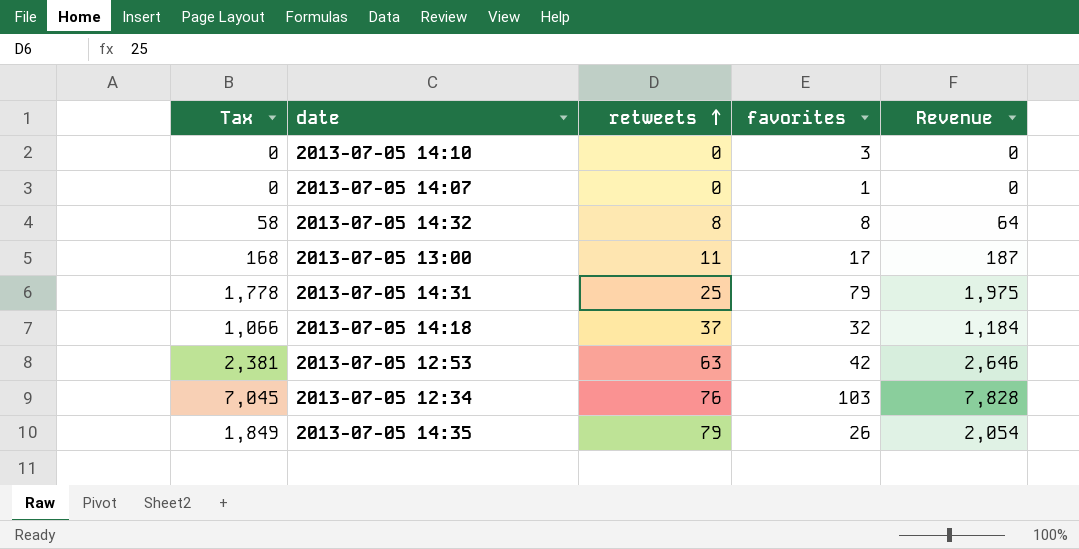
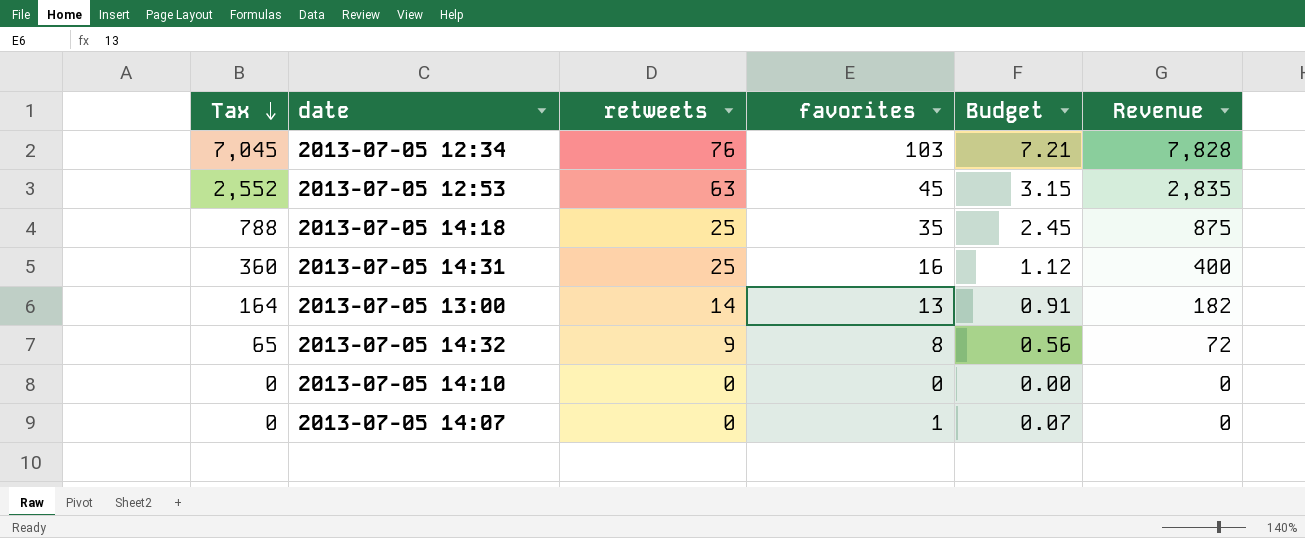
row order: retweets ascending -> Tax descending
column Budget | formula: none -> [favorites] * 0.07
row 2013-07-05 14:35: 1,849 | 79 | 26 | 2,054 -> none
2013-07-05 12:53 | Tax: 2,381 -> 2,552
2013-07-05 12:53 | favorites: 42 -> 45
2013-07-05 12:53 | Revenue: 2,646 -> 2,835
2013-07-05 14:18 | Tax: 1,066 -> 788
2013-07-05 14:18 | retweets: 37 -> 25
2013-07-05 14:18 | favorites: 32 -> 35
2013-07-05 14:18 | Revenue: 1,184 -> 875
2013-07-05 14:31 | Tax: 1,778 -> 360
2013-07-05 14:31 | favorites: 79 -> 16
2013-07-05 14:31 | Revenue: 1,975 -> 400
2013-07-05 13:00 | Tax: 168 -> 164
2013-07-05 13:00 | retweets: 11 -> 14
2013-07-05 13:00 | favorites: 17 -> 13
2013-07-05 13:00 | Revenue: 187 -> 182
2013-07-05 14:32 | Tax: 58 -> 65
2013-07-05 14:32 | retweets: 8 -> 9
2013-07-05 14:32 | Revenue: 64 -> 72
2013-07-05 14:10 | favorites: 3 -> 0

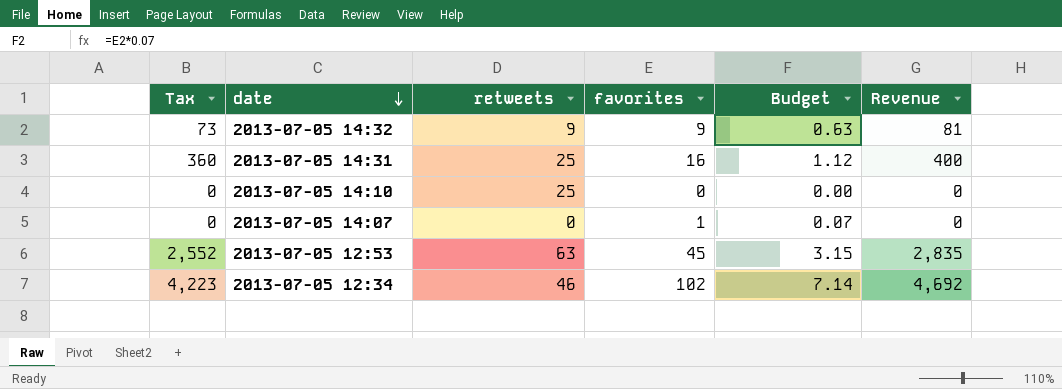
row order: Tax descending -> date descending
row 2013-07-05 14:18: 788 | 25 | 35 | 2.45 | 875 -> none
row 2013-07-05 13:00: 164 | 14 | 13 | 0.91 | 182 -> none
2013-07-05 14:32 | Tax: 65 -> 73
2013-07-05 14:32 | favorites: 8 -> 9
2013-07-05 14:32 | Budget: 0.56 -> 0.63
2013-07-05 14:32 | Revenue: 72 -> 81
2013-07-05 14:10 | retweets: 0 -> 25
2013-07-05 12:34 | Tax: 7,045 -> 4,223
2013-07-05 12:34 | retweets: 76 -> 46
2013-07-05 12:34 | favorites: 103 -> 102
2013-07-05 12:34 | Budget: 7.21 -> 7.14
2013-07-05 12:34 | Revenue: 7,828 -> 4,692

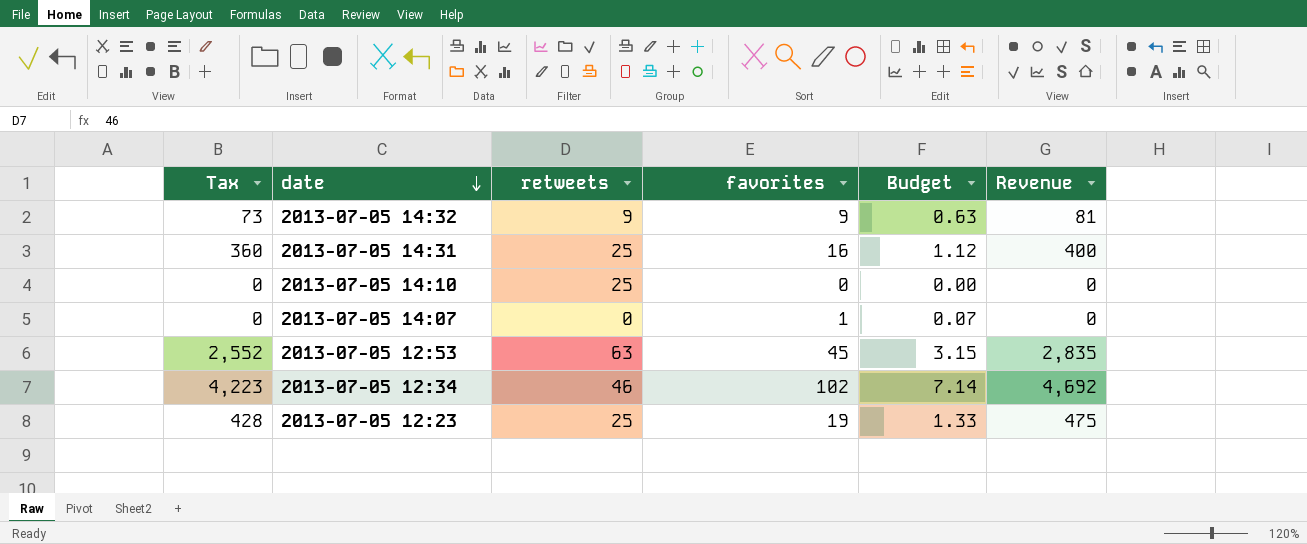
row 2013-07-05 12:23: none -> 428 | 25 | 19 | 1.33 | 475

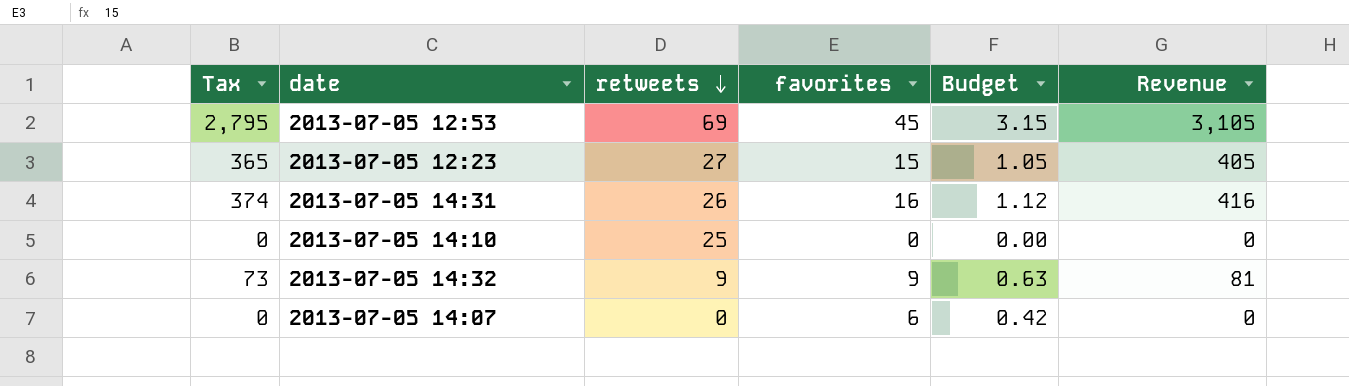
row order: date descending -> retweets descending
row 2013-07-05 12:34: 4,223 | 46 | 102 | 7.14 | 4,692 -> none
2013-07-05 12:53 | Tax: 2,552 -> 2,795
2013-07-05 12:53 | retweets: 63 -> 69
2013-07-05 12:53 | Revenue: 2,835 -> 3,105
2013-07-05 12:23 | Tax: 428 -> 365
2013-07-05 12:23 | retweets: 25 -> 27
2013-07-05 12:23 | favorites: 19 -> 15
2013-07-05 12:23 | Budget: 1.33 -> 1.05
2013-07-05 12:23 | Revenue: 475 -> 405
2013-07-05 14:31 | Tax: 360 -> 374
2013-07-05 14:31 | retweets: 25 -> 26
2013-07-05 14:31 | Revenue: 400 -> 416
2013-07-05 14:07 | favorites: 1 -> 6
2013-07-05 14:07 | Budget: 0.07 -> 0.42

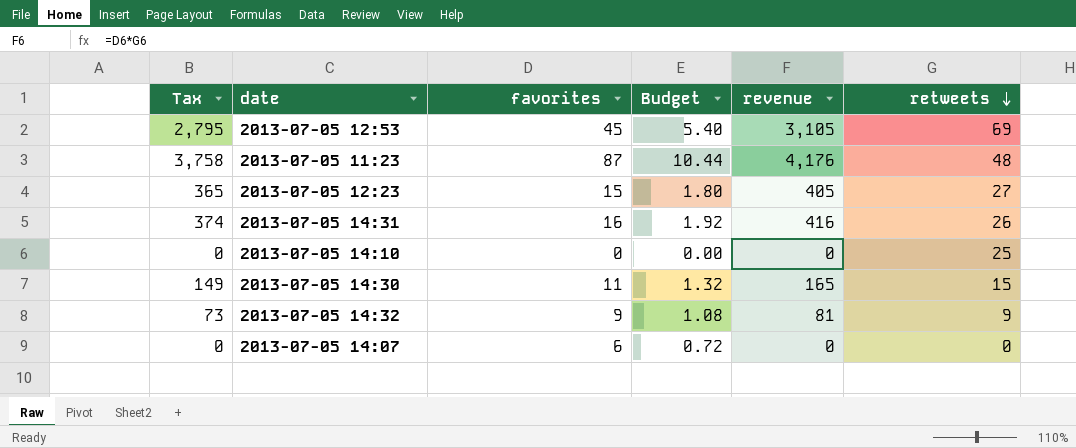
column Budget | formula: [favorites] * 0.07 -> [favorites] * 0.12
column name: Revenue -> revenue
column retweets | position: 3 -> 6
row 2013-07-05 11:23: none -> 3,758 | 87 | 10.44 | 4,176 | 48
row 2013-07-05 14:30: none -> 149 | 11 | 1.32 | 165 | 15

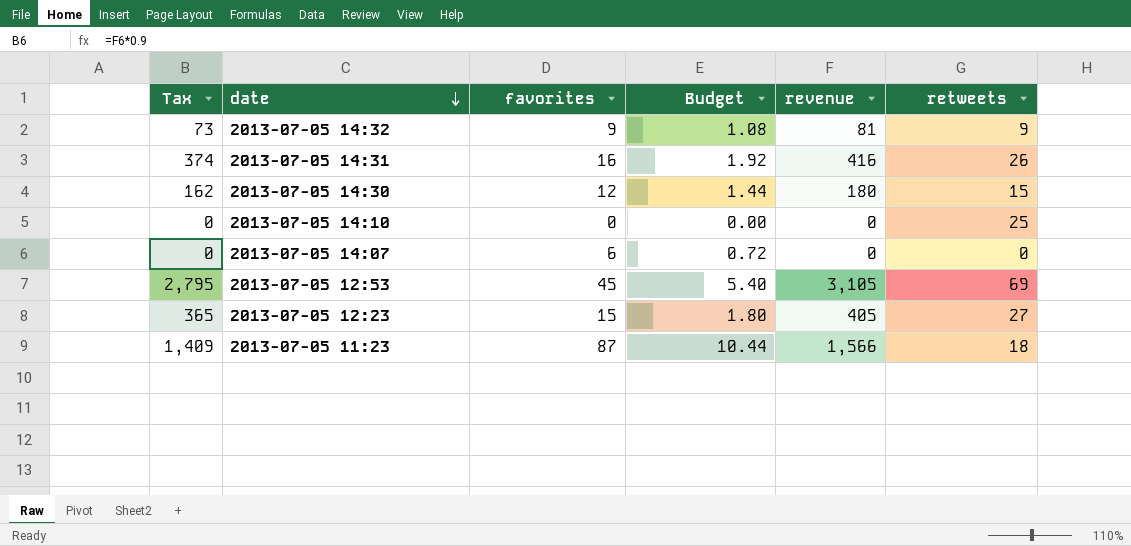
row order: retweets descending -> date descending
2013-07-05 14:30 | Tax: 149 -> 162
2013-07-05 14:30 | favorites: 11 -> 12
2013-07-05 14:30 | Budget: 1.32 -> 1.44
2013-07-05 14:30 | revenue: 165 -> 180
2013-07-05 11:23 | Tax: 3,758 -> 1,409
2013-07-05 11:23 | revenue: 4,176 -> 1,566
2013-07-05 11:23 | retweets: 48 -> 18

